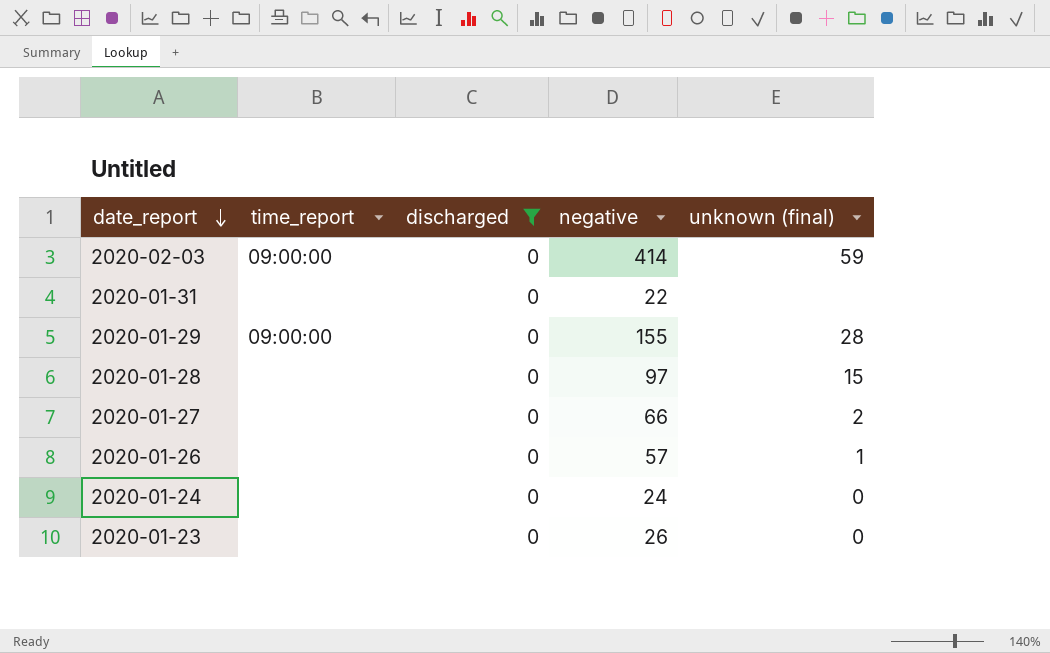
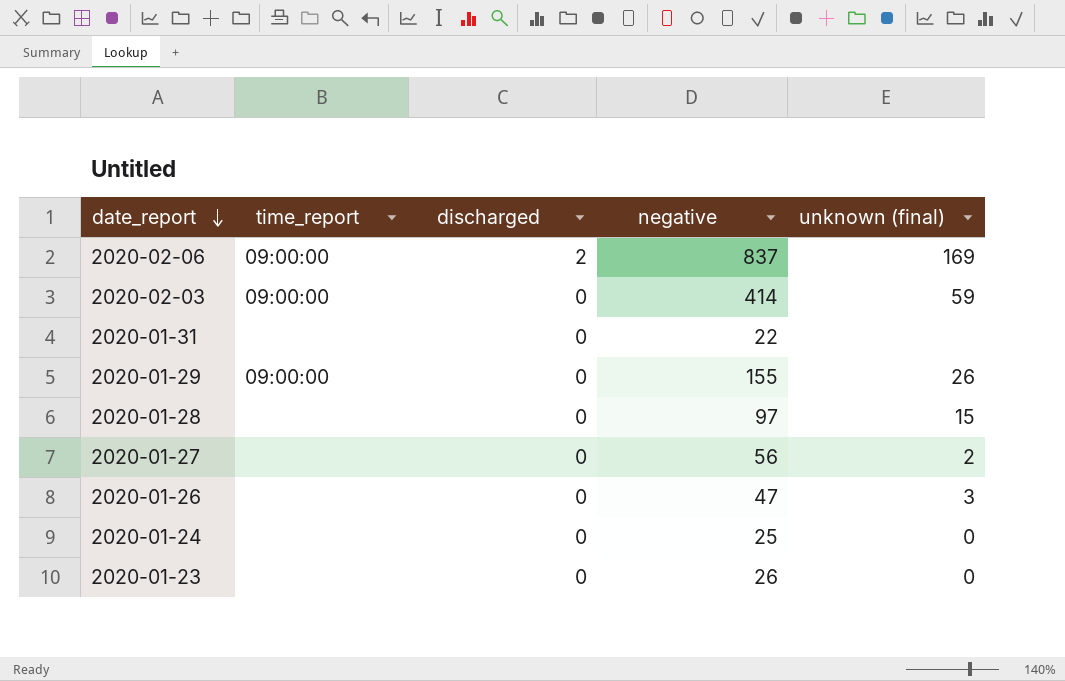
filter: discharged = 0 -> none
2020-01-29 | unknown (final): 28 -> 26
2020-01-27 | negative: 66 -> 56
2020-01-26 | negative: 57 -> 47
2020-01-26 | unknown (final): 1 -> 3
2020-01-24 | negative: 24 -> 25

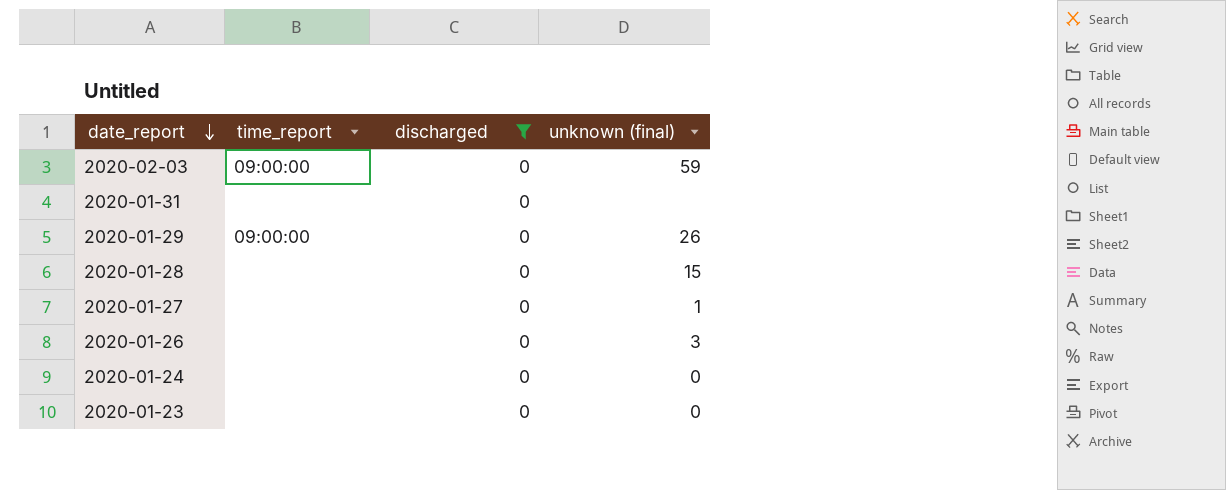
filter: none -> discharged = 0
column negative | position: 4 -> none
2020-01-27 | unknown (final): 2 -> 1

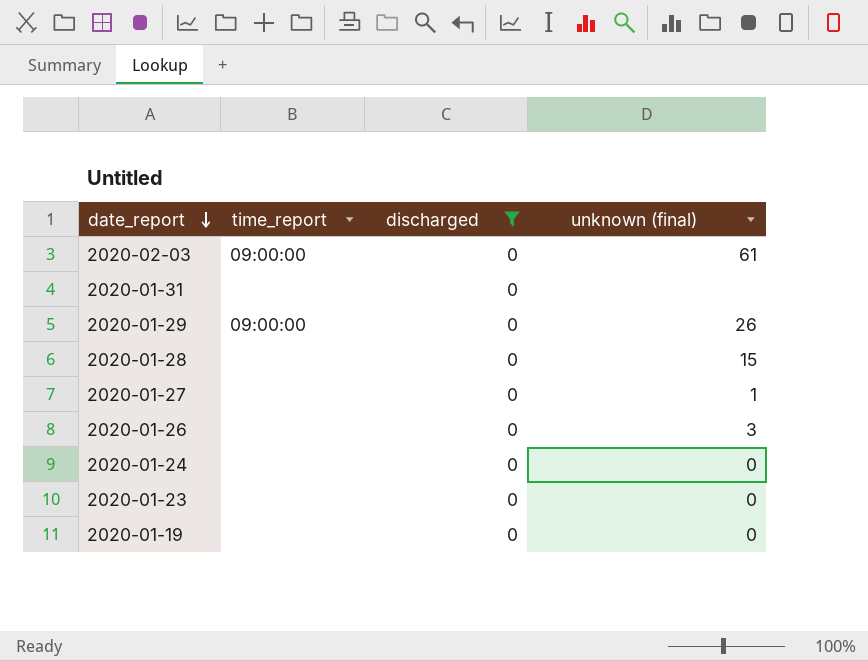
2020-02-03 | unknown (final): 59 -> 61
row 2020-01-19: none -> none | 0 | 0

